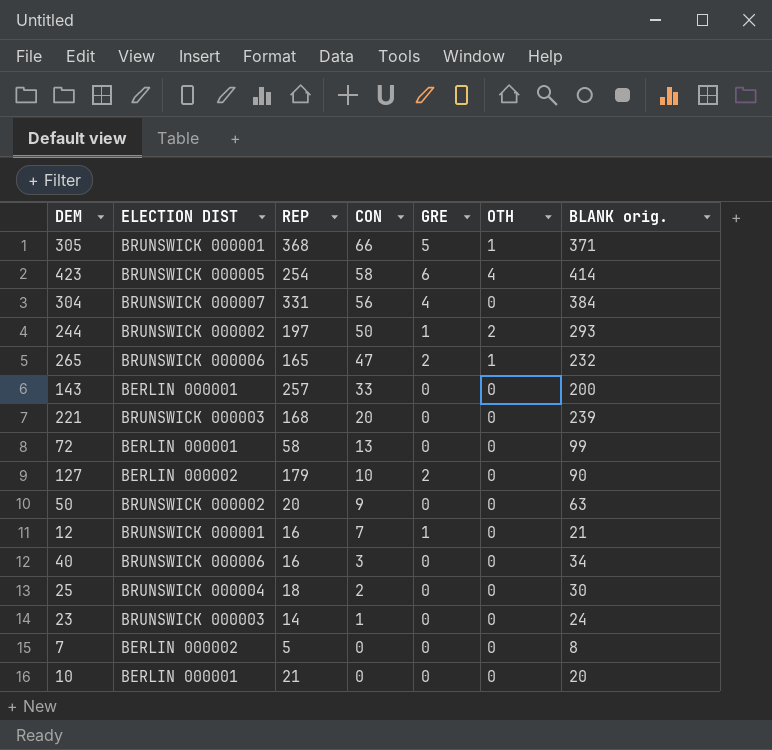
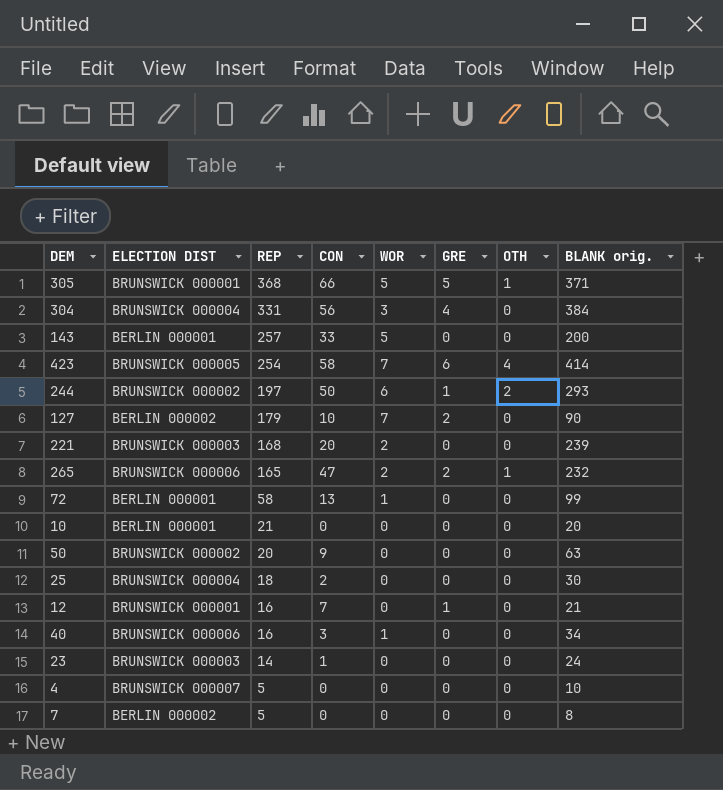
row order: CON descending -> REP descending
column WOR | position: none -> 5
304 | ELECTION DIST: BRUNSWICK 000007 -> BRUNSWICK 000004
row 4: none -> BRUNSWICK 000007 | 5 | 0 | 0 | 0 | 0 | 10

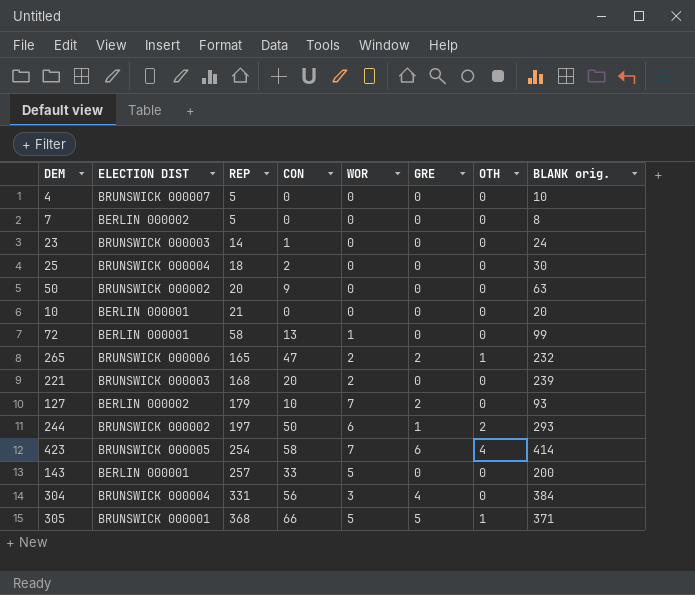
row order: REP descending -> REP ascending
row 12: BRUNSWICK 000001 | 16 | 7 | 0 | 1 | 0 | 21 -> none
row 40: BRUNSWICK 000006 | 16 | 3 | 1 | 0 | 0 | 34 -> none
127 | BLANK orig.: 90 -> 93

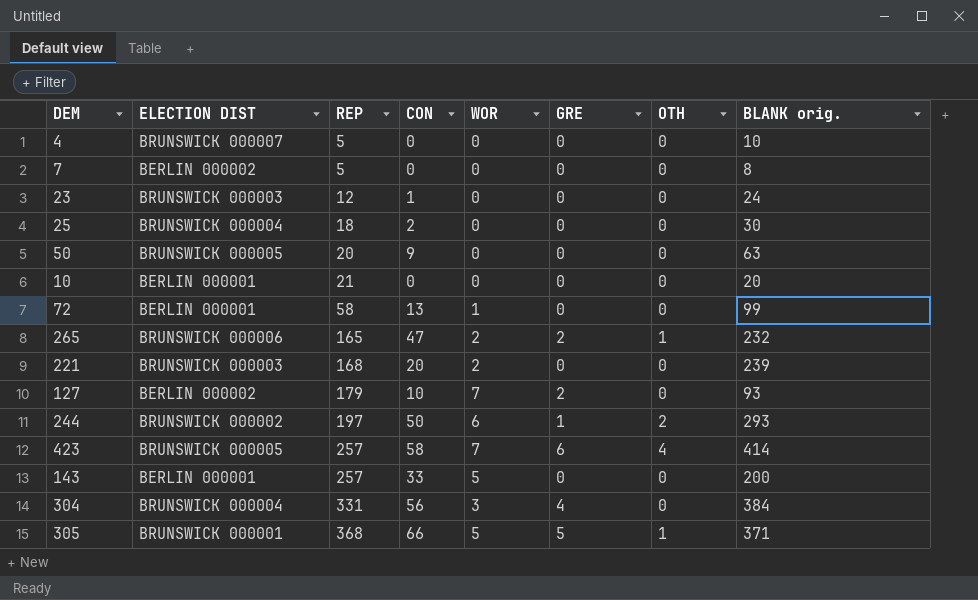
23 | REP: 14 -> 12
50 | ELECTION DIST: BRUNSWICK 000002 -> BRUNSWICK 000005
423 | REP: 254 -> 257

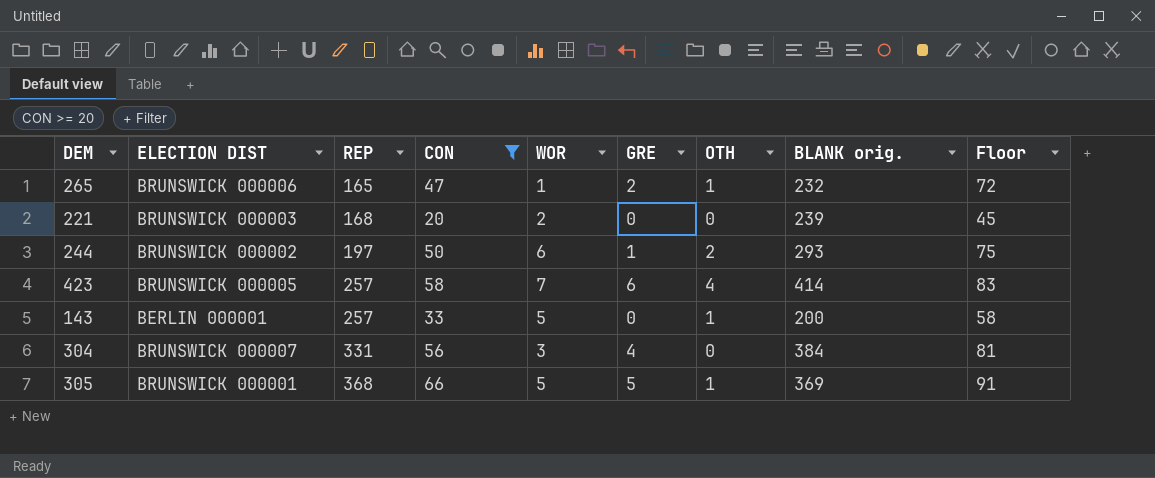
filter: none -> CON >= 20
column Floor | formula: none -> [CON] + 25
265 | WOR: 2 -> 1
143 | OTH: 0 -> 1
304 | ELECTION DIST: BRUNSWICK 000004 -> BRUNSWICK 000007
305 | BLANK orig.: 371 -> 369

